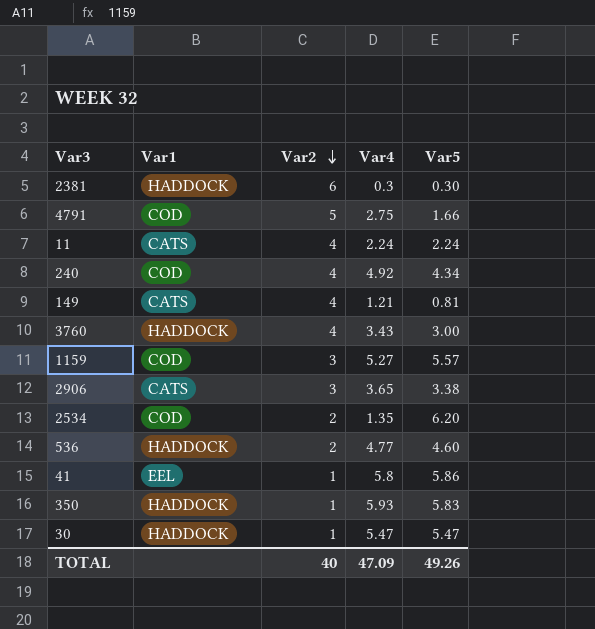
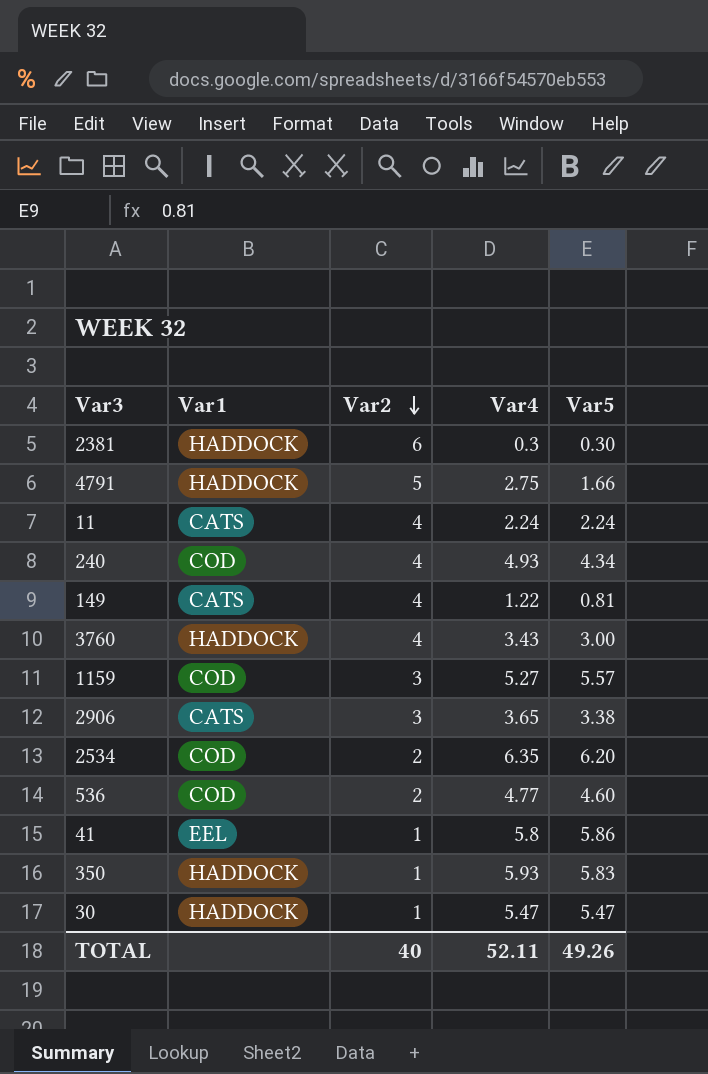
4791 | Var1: COD -> HADDOCK
240 | Var4: 4.92 -> 4.93
149 | Var4: 1.21 -> 1.22
2534 | Var4: 1.35 -> 6.35
536 | Var1: HADDOCK -> COD
TOTAL | Var4: 47.09 -> 52.11

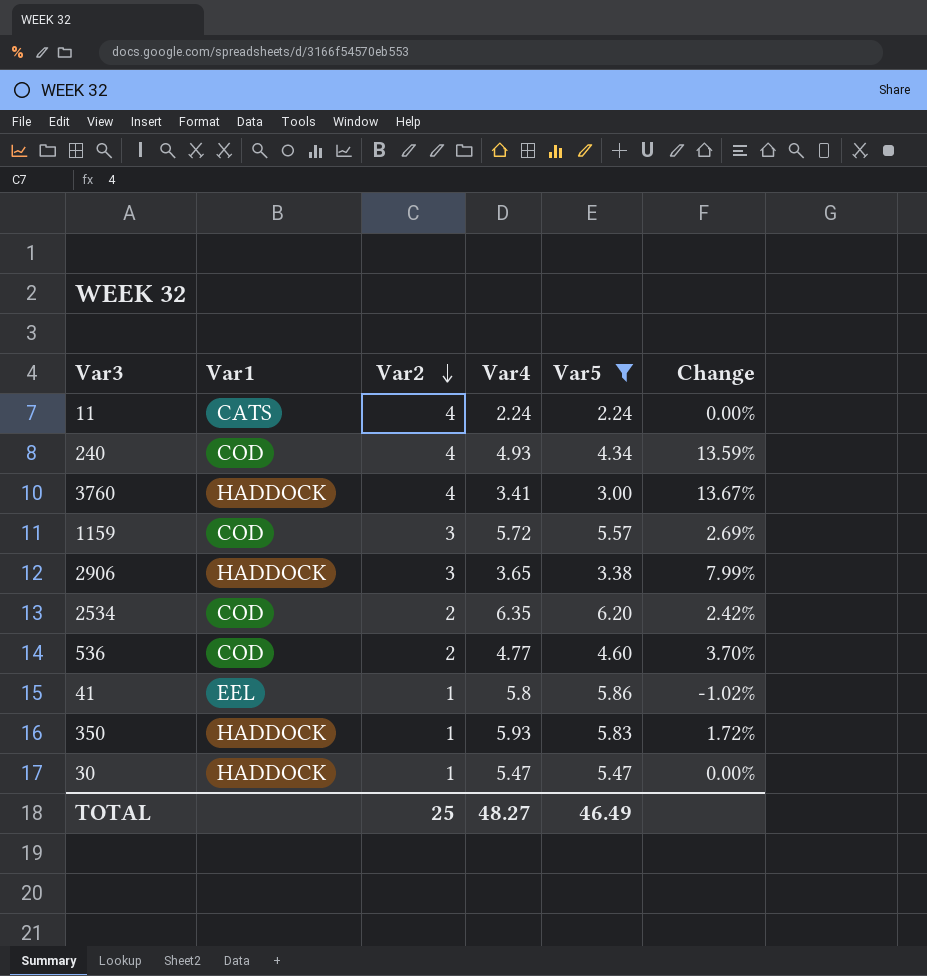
filter: none -> Var5 >= 2.24
column Change | formula: none -> ([Var4] - [Var5]) / [Var5]
3760 | Var4: 3.43 -> 3.41
1159 | Var4: 5.27 -> 5.72
2906 | Var1: CATS -> HADDOCK
TOTAL | Var2: 40 -> 25
TOTAL | Var4: 52.11 -> 48.27
TOTAL | Var5: 49.26 -> 46.49

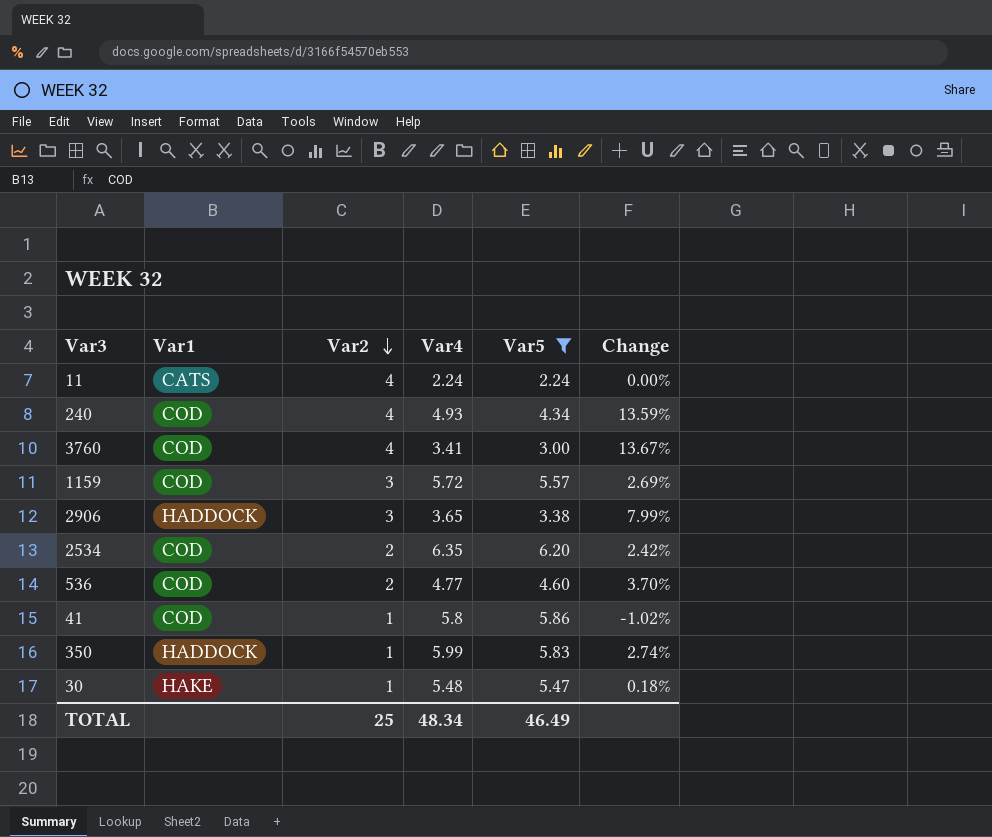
3760 | Var1: HADDOCK -> COD
41 | Var1: EEL -> COD
350 | Var4: 5.93 -> 5.99
350 | Change: 1.72% -> 2.74%
30 | Var1: HADDOCK -> HAKE
30 | Var4: 5.47 -> 5.48
30 | Change: 0.00% -> 0.18%
TOTAL | Var4: 48.27 -> 48.34

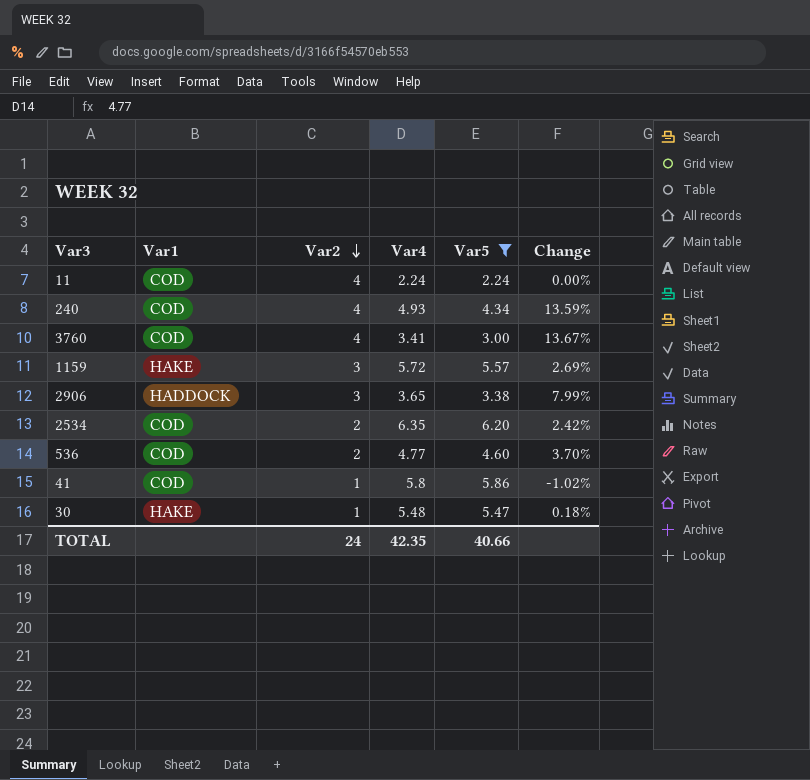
row 350: HADDOCK | 1 | 5.99 | 5.83 | 2.74% -> none
11 | Var1: CATS -> COD
1159 | Var1: COD -> HAKE
TOTAL | Var2: 25 -> 24
TOTAL | Var4: 48.34 -> 42.35
TOTAL | Var5: 46.49 -> 40.66

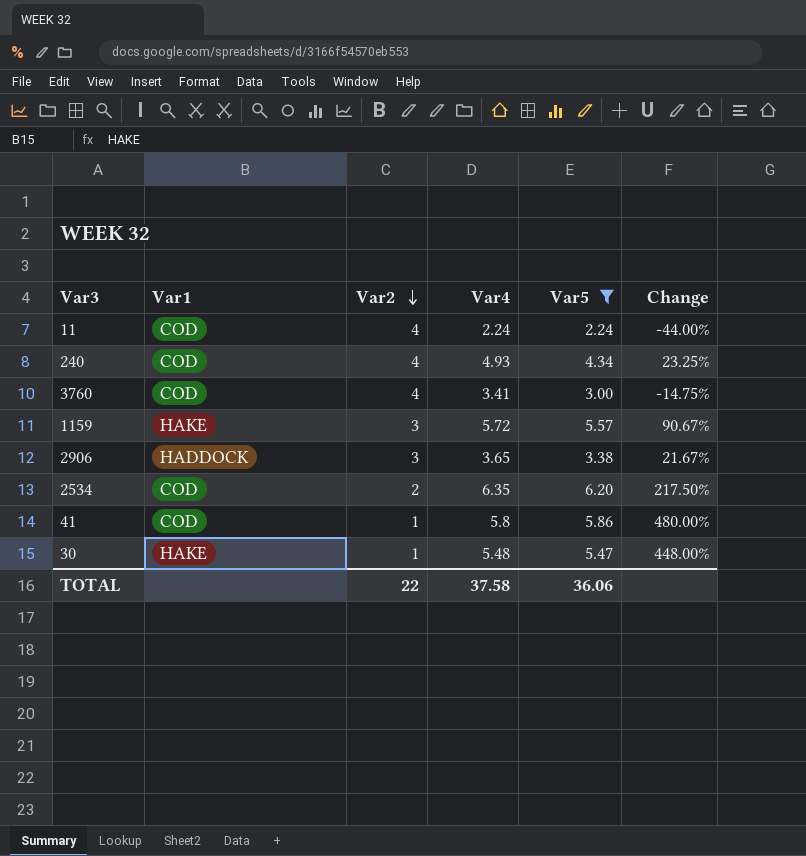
column Change | formula: ([Var4] - [Var5]) / [Var5] -> ([Var4] - [Var2]) / [Var2]
row 536: COD | 2 | 4.77 | 4.60 | 3.70% -> none
TOTAL | Var2: 24 -> 22
TOTAL | Var4: 42.35 -> 37.58
TOTAL | Var5: 40.66 -> 36.06

